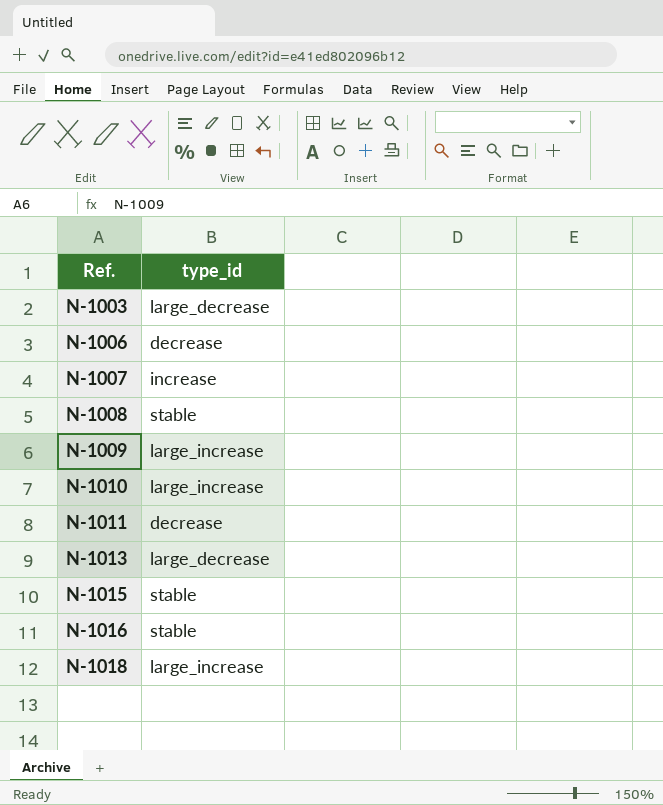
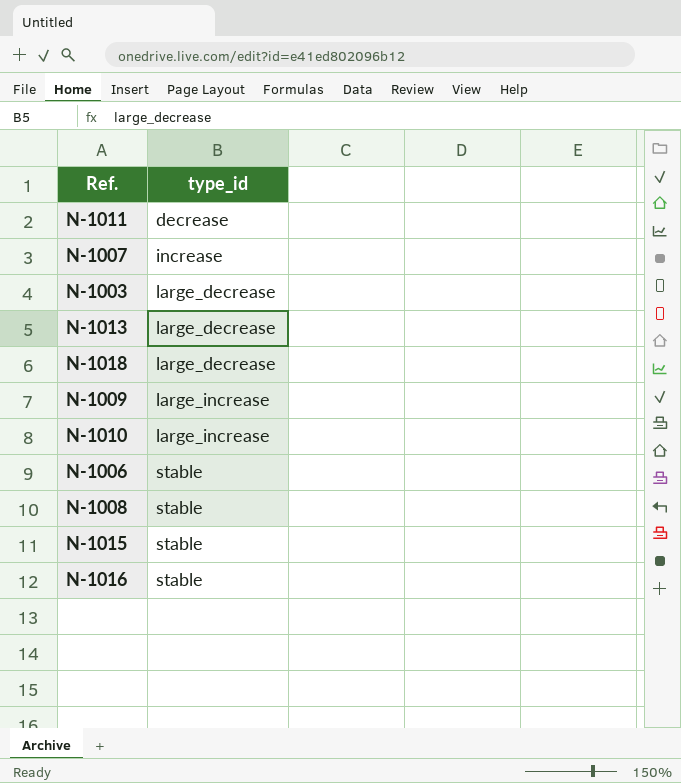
row order: Ref. ascending -> type_id ascending
N-1018 | type_id: large_increase -> large_decrease
N-1006 | type_id: decrease -> stable

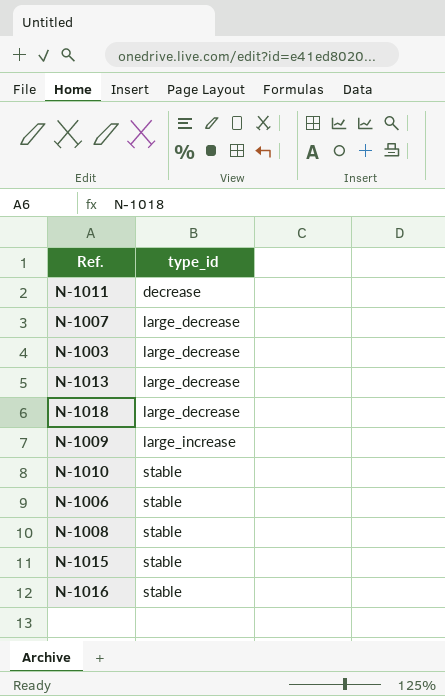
N-1007 | type_id: increase -> large_decrease
N-1010 | type_id: large_increase -> stable

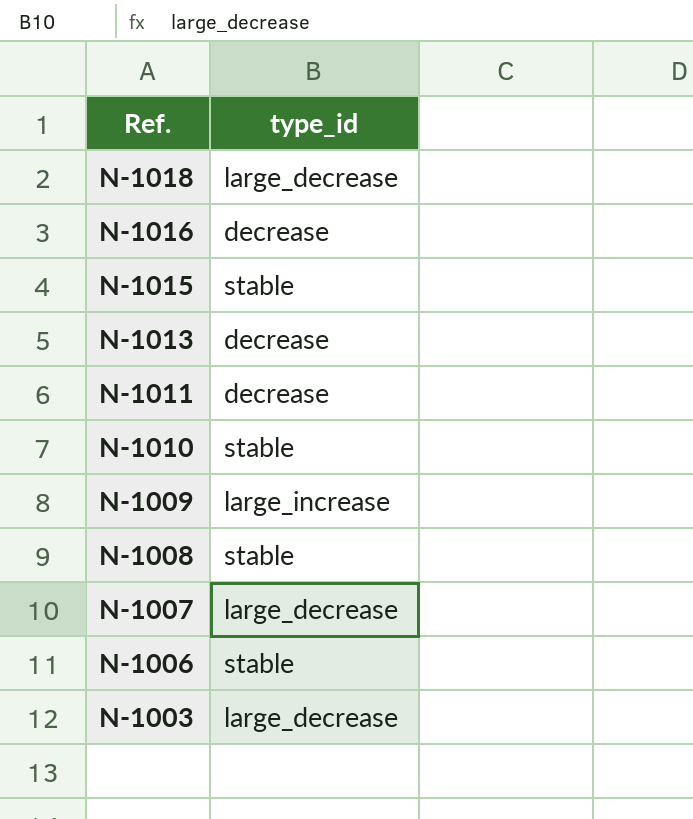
row order: type_id ascending -> Ref. descending
N-1016 | type_id: stable -> decrease
N-1013 | type_id: large_decrease -> decrease

